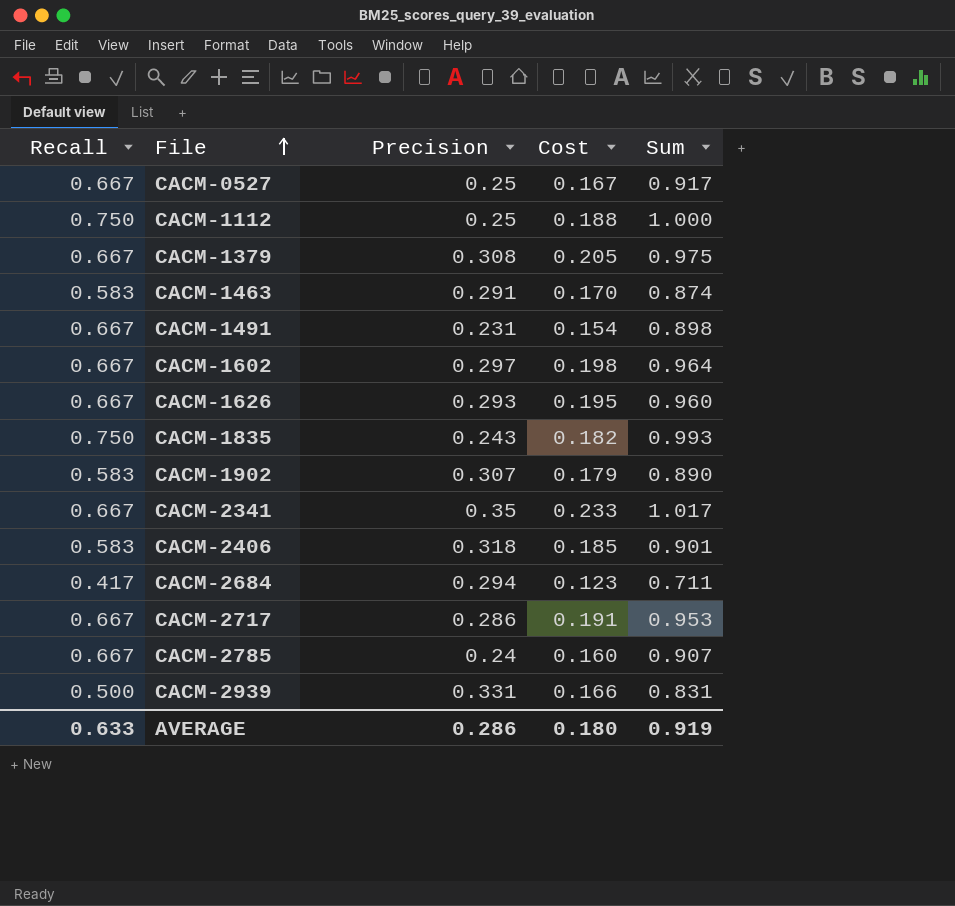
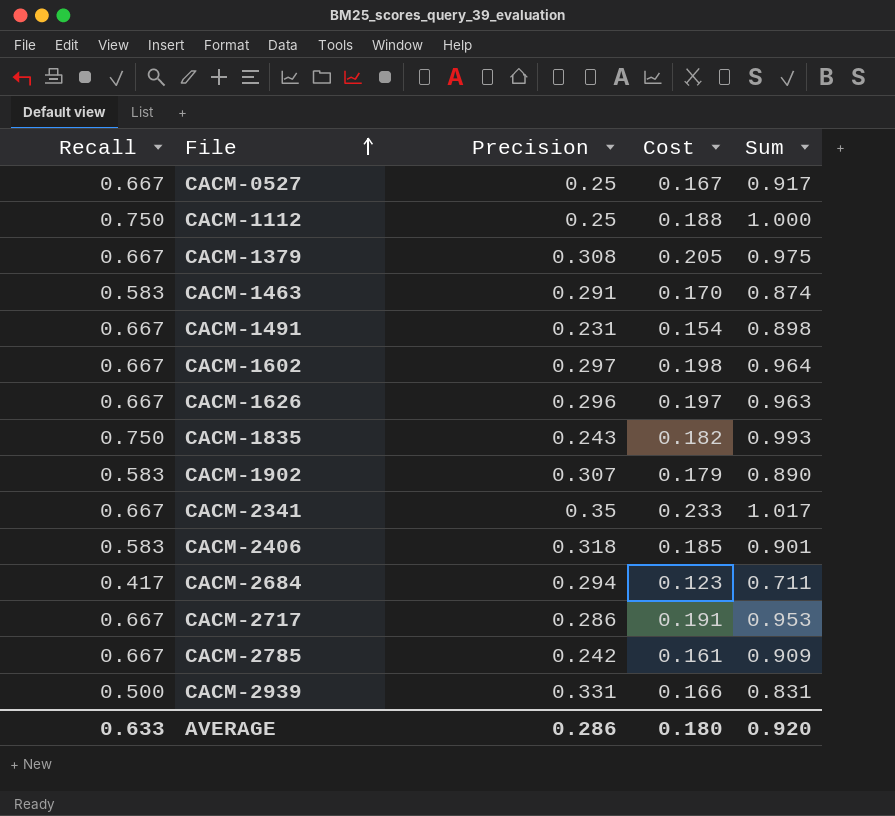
CACM-1626 | Precision: 0.293 -> 0.296
CACM-1626 | Cost: 0.195 -> 0.197
CACM-1626 | Sum: 0.960 -> 0.963
CACM-2785 | Precision: 0.24 -> 0.242
CACM-2785 | Cost: 0.160 -> 0.161
CACM-2785 | Sum: 0.907 -> 0.909
AVERAGE | Sum: 0.919 -> 0.920

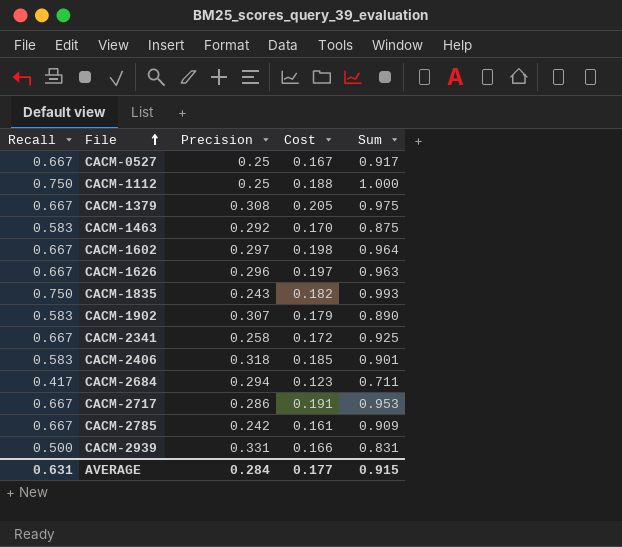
row CACM-1491: 0.667 | 0.231 | 0.154 | 0.898 -> none
CACM-1463 | Precision: 0.291 -> 0.292
CACM-1463 | Sum: 0.874 -> 0.875
CACM-2341 | Precision: 0.35 -> 0.258
CACM-2341 | Cost: 0.233 -> 0.172
CACM-2341 | Sum: 1.017 -> 0.925
AVERAGE | Recall: 0.633 -> 0.631
AVERAGE | Precision: 0.286 -> 0.284
AVERAGE | Cost: 0.180 -> 0.177
AVERAGE | Sum: 0.920 -> 0.915

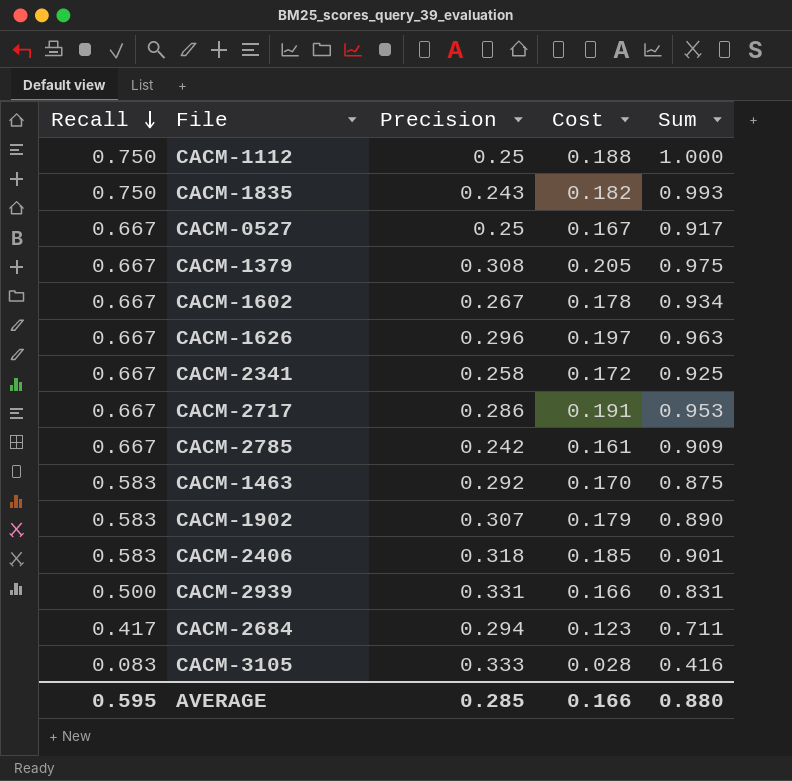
row order: File ascending -> Recall descending
CACM-1602 | Precision: 0.297 -> 0.267
CACM-1602 | Cost: 0.198 -> 0.178
CACM-1602 | Sum: 0.964 -> 0.934
row CACM-3105: none -> 0.083 | 0.333 | 0.028 | 0.416
AVERAGE | Recall: 0.631 -> 0.595
AVERAGE | Precision: 0.284 -> 0.285
AVERAGE | Cost: 0.177 -> 0.166
AVERAGE | Sum: 0.915 -> 0.880

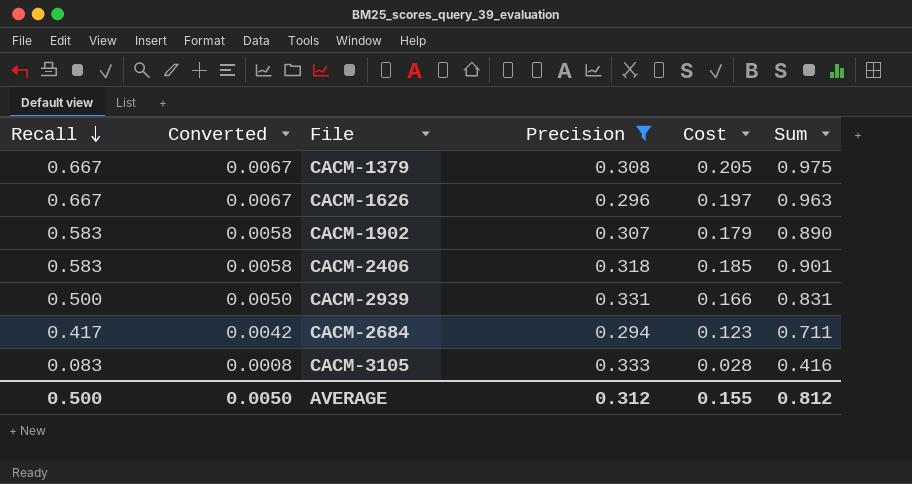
filter: none -> Precision >= 0.294
column Converted | formula: none -> [Recall] * 0.01
AVERAGE | Recall: 0.595 -> 0.500
AVERAGE | Precision: 0.285 -> 0.312
AVERAGE | Cost: 0.166 -> 0.155
AVERAGE | Sum: 0.880 -> 0.812

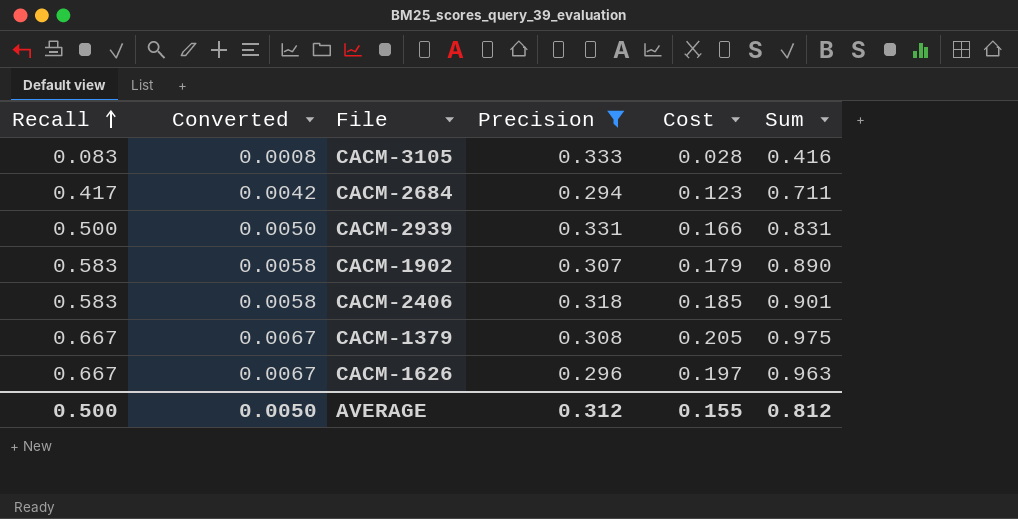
row order: Recall descending -> Recall ascending

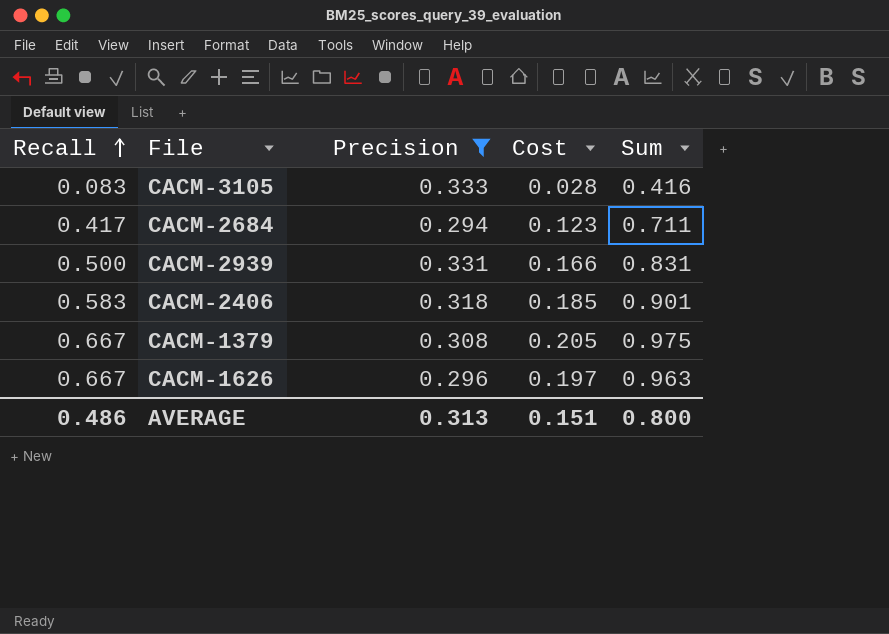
column Converted | formula: [Recall] * 0.01 -> none
row CACM-1902: 0.583 | 0.0058 | 0.307 | 0.179 | 0.890 -> none
AVERAGE | Recall: 0.500 -> 0.486
AVERAGE | Precision: 0.312 -> 0.313
AVERAGE | Cost: 0.155 -> 0.151
AVERAGE | Sum: 0.812 -> 0.800

